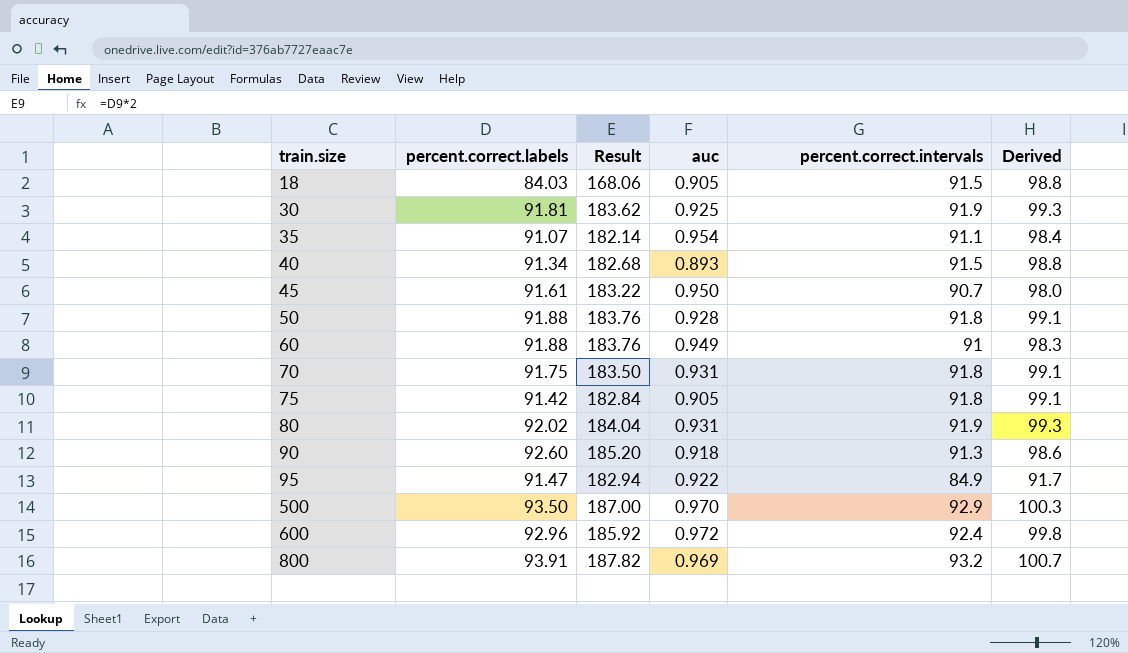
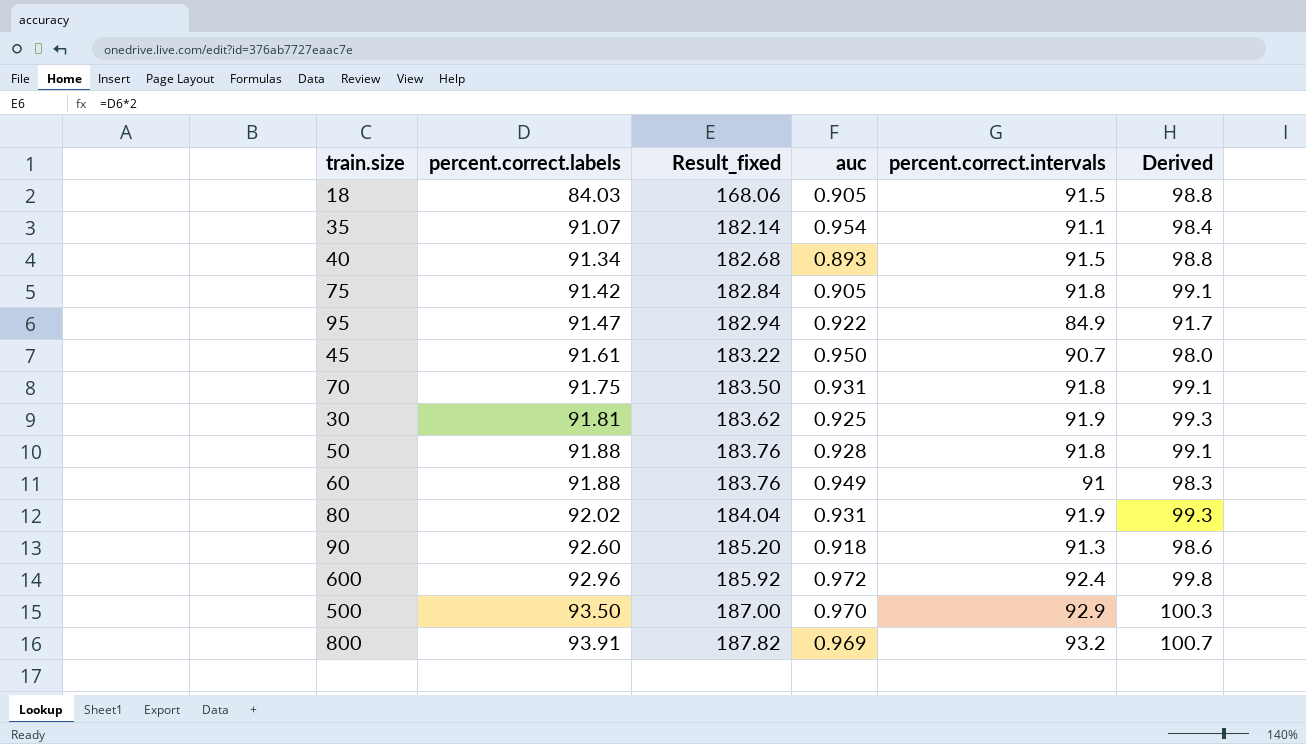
row order: train.size ascending -> percent.correct.labels ascending
column name: Result -> Result_fixed

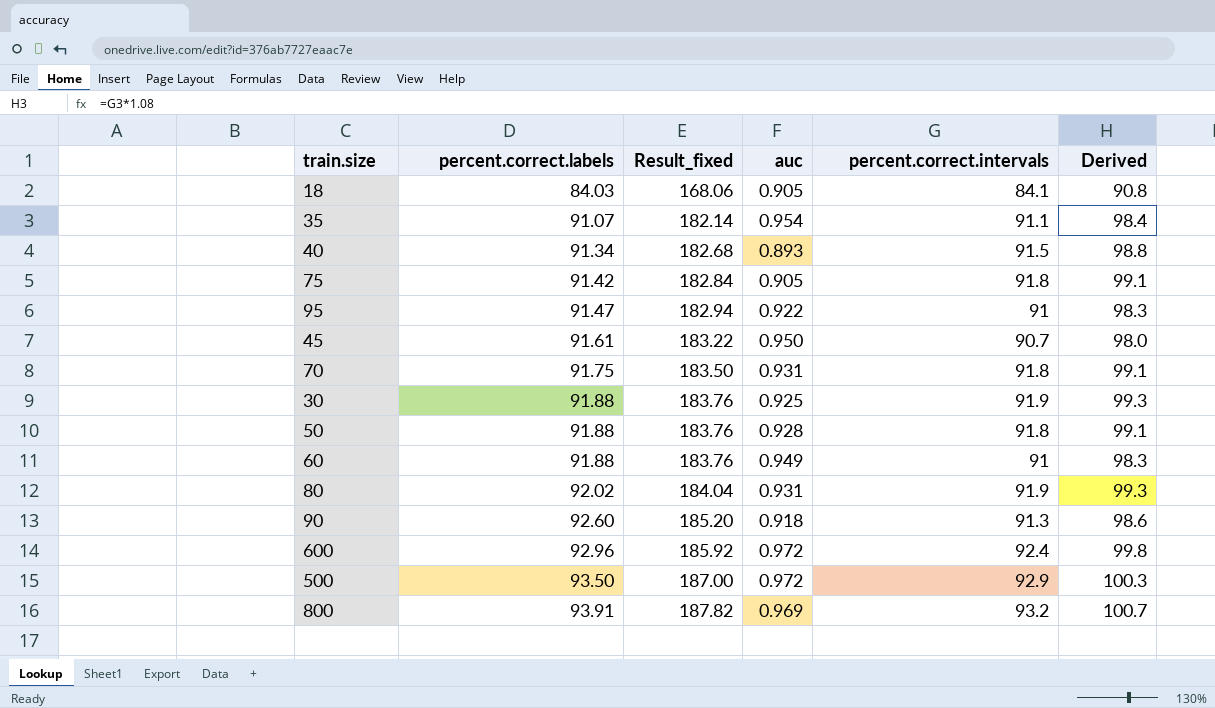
18 | percent.correct.intervals: 91.5 -> 84.1
18 | Derived: 98.8 -> 90.8
95 | percent.correct.intervals: 84.9 -> 91
95 | Derived: 91.7 -> 98.3
30 | percent.correct.labels: 91.81 -> 91.88
30 | Result_fixed: 183.62 -> 183.76
500 | auc: 0.970 -> 0.972

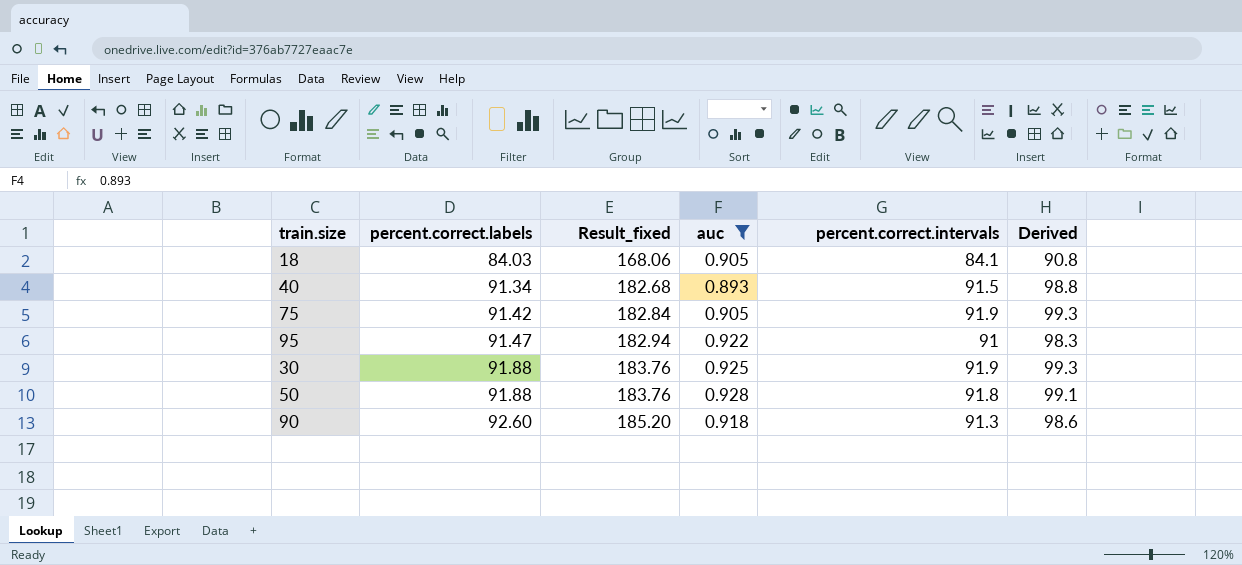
filter: none -> auc <= 0.928
75 | percent.correct.intervals: 91.8 -> 91.9
75 | Derived: 99.1 -> 99.3

